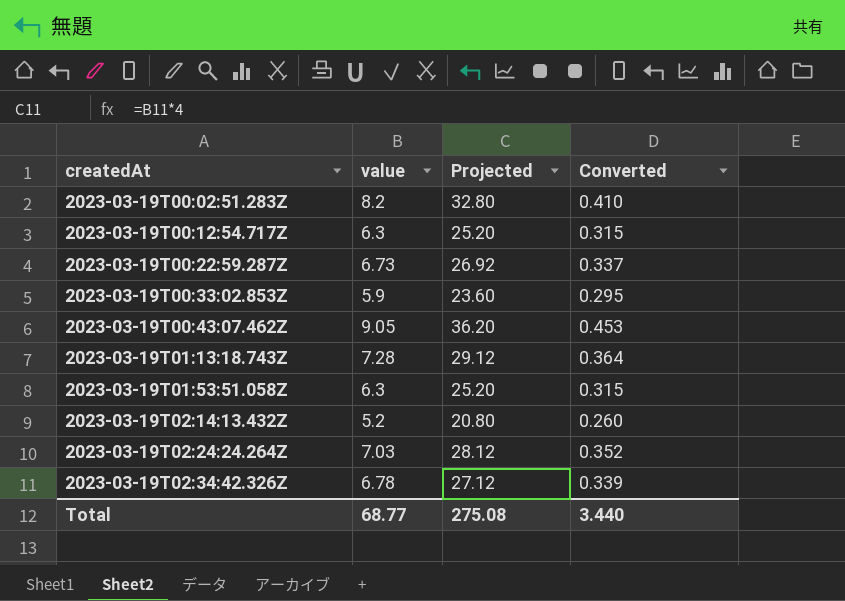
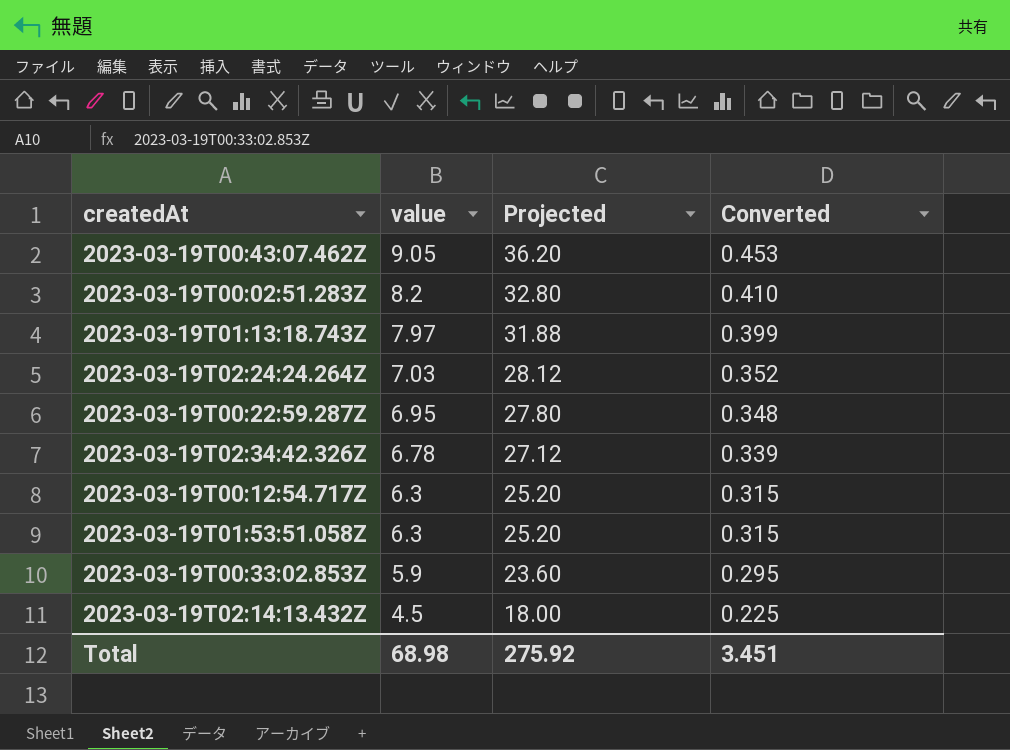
row order: createdAt ascending -> value descending
2023-03-19T01:13:18.743Z | value: 7.28 -> 7.97
2023-03-19T01:13:18.743Z | Projected: 29.12 -> 31.88
2023-03-19T01:13:18.743Z | Converted: 0.364 -> 0.399
2023-03-19T00:22:59.287Z | value: 6.73 -> 6.95
2023-03-19T00:22:59.287Z | Projected: 26.92 -> 27.80
2023-03-19T00:22:59.287Z | Converted: 0.337 -> 0.348
2023-03-19T02:14:13.432Z | value: 5.2 -> 4.5
2023-03-19T02:14:13.432Z | Projected: 20.80 -> 18.00
2023-03-19T02:14:13.432Z | Converted: 0.260 -> 0.225
Total | value: 68.77 -> 68.98
Total | Projected: 275.08 -> 275.92
Total | Converted: 3.440 -> 3.451

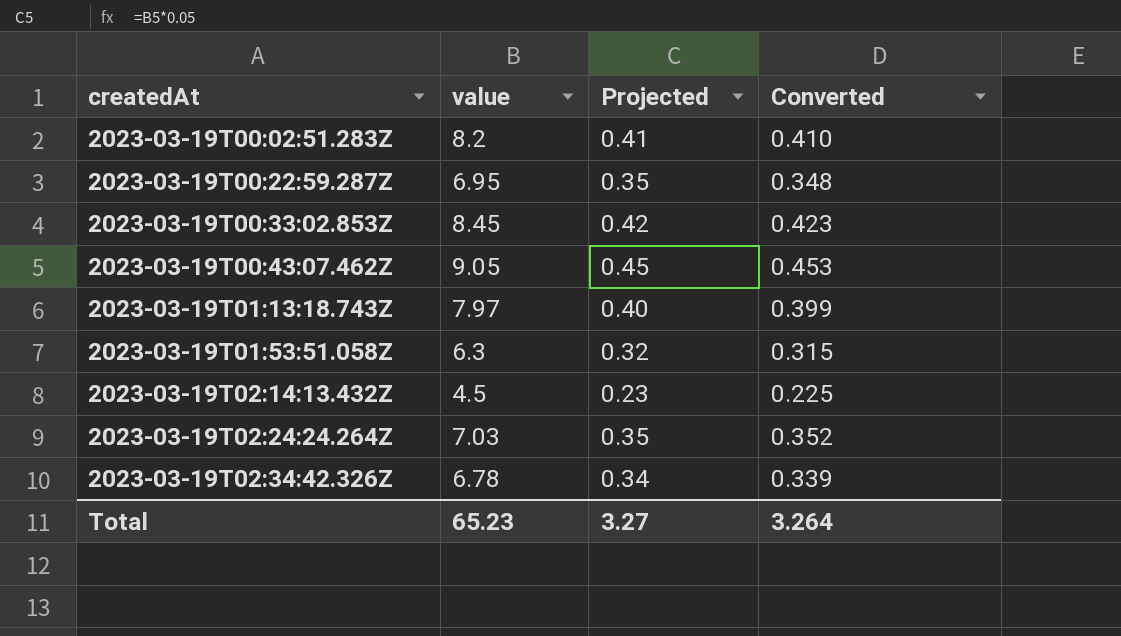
row order: value descending -> createdAt ascending
column Projected | formula: [value] * 4 -> [value] * 0.05
row 2023-03-19T00:12:54.717Z: 6.3 | 25.20 | 0.315 -> none
2023-03-19T00:33:02.853Z | value: 5.9 -> 8.45
2023-03-19T00:33:02.853Z | Converted: 0.295 -> 0.423
Total | value: 68.98 -> 65.23
Total | Projected: 275.92 -> 3.27
Total | Converted: 3.451 -> 3.264

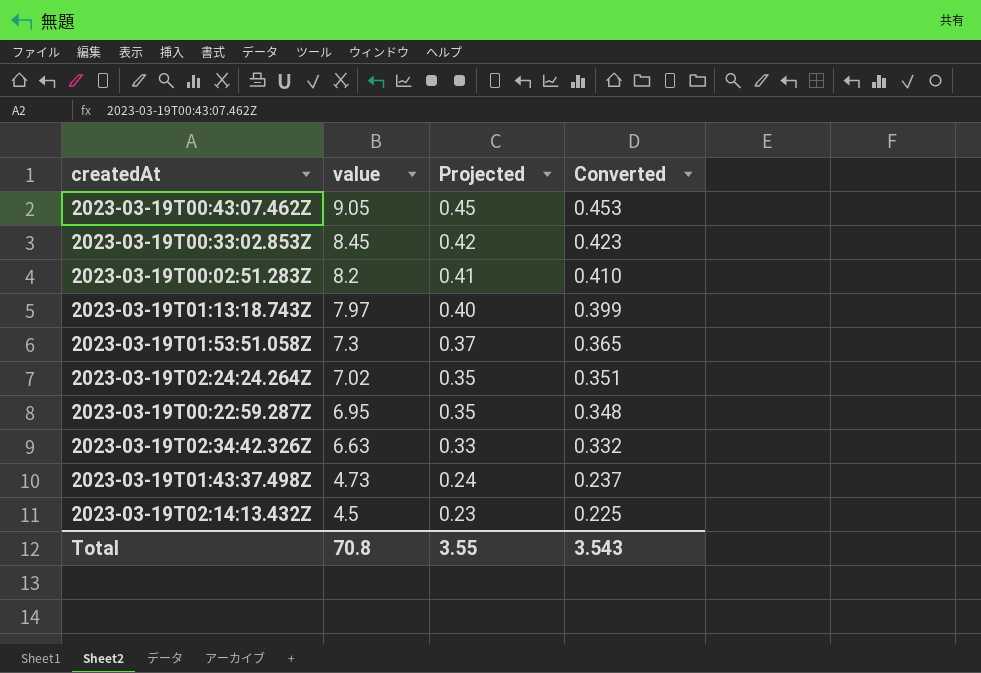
row order: createdAt ascending -> value descending
2023-03-19T01:53:51.058Z | value: 6.3 -> 7.3
2023-03-19T01:53:51.058Z | Projected: 0.32 -> 0.37
2023-03-19T01:53:51.058Z | Converted: 0.315 -> 0.365
2023-03-19T02:24:24.264Z | value: 7.03 -> 7.02
2023-03-19T02:24:24.264Z | Converted: 0.352 -> 0.351
2023-03-19T02:34:42.326Z | value: 6.78 -> 6.63
2023-03-19T02:34:42.326Z | Projected: 0.34 -> 0.33
2023-03-19T02:34:42.326Z | Converted: 0.339 -> 0.332
row 2023-03-19T01:43:37.498Z: none -> 4.73 | 0.24 | 0.237
Total | value: 65.23 -> 70.8
Total | Projected: 3.27 -> 3.55
Total | Converted: 3.264 -> 3.543

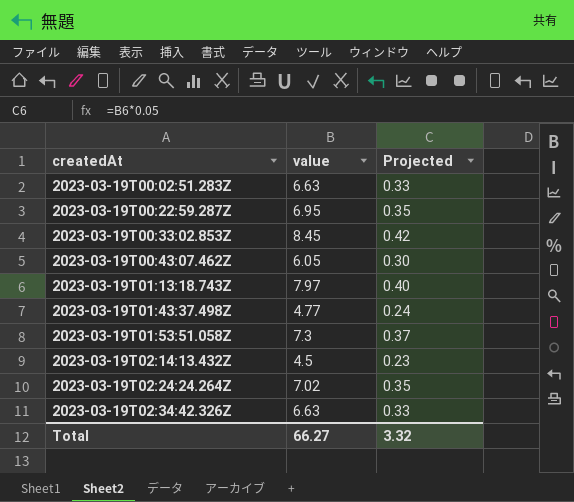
row order: value descending -> createdAt ascending
column Converted | formula: [value] * 0.05 -> none
2023-03-19T00:02:51.283Z | value: 8.2 -> 6.63
2023-03-19T00:02:51.283Z | Projected: 0.41 -> 0.33
2023-03-19T00:43:07.462Z | value: 9.05 -> 6.05
2023-03-19T00:43:07.462Z | Projected: 0.45 -> 0.30
2023-03-19T01:43:37.498Z | value: 4.73 -> 4.77
Total | value: 70.8 -> 66.27
Total | Projected: 3.55 -> 3.32

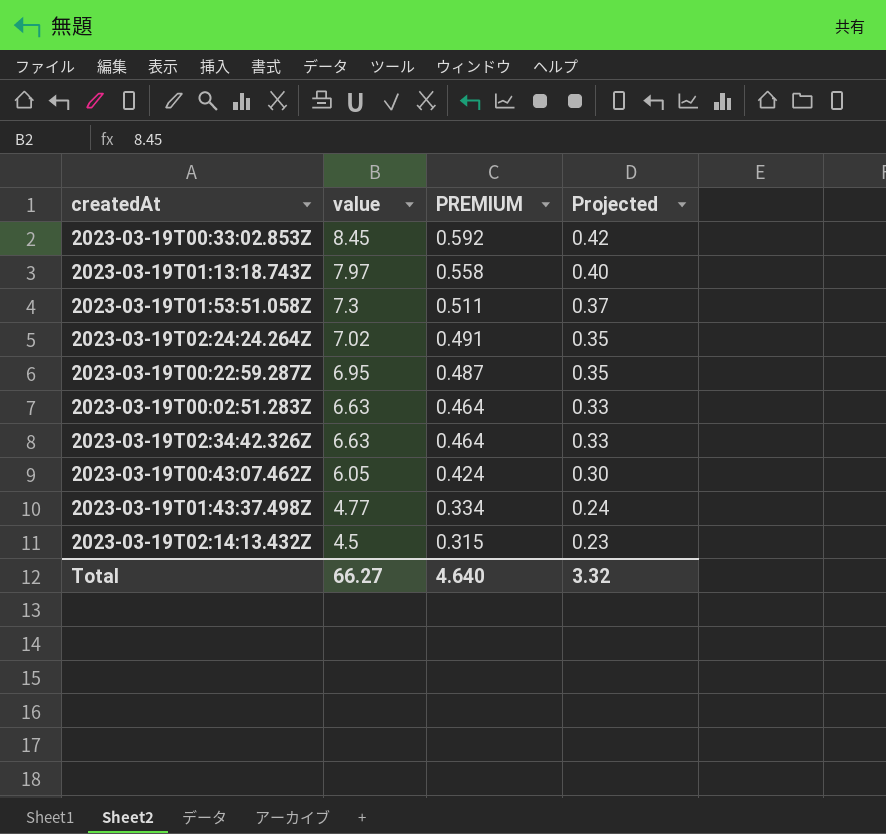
row order: createdAt ascending -> value descending
column PREMIUM | formula: none -> [value] * 0.07

